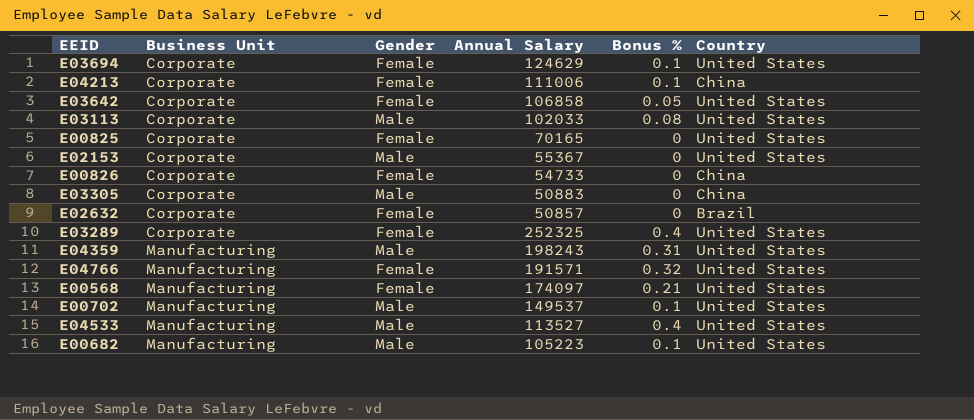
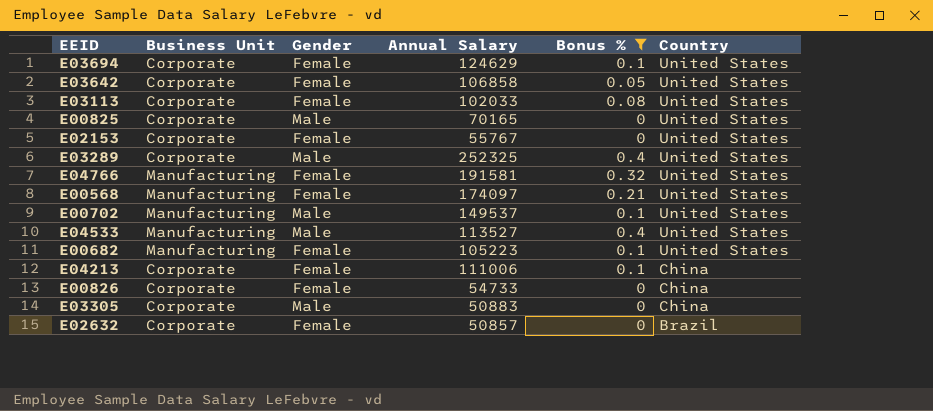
filter: none -> Bonus % != 0.31
row order: Business Unit ascending -> Country descending
E03113 | Gender: Male -> Female
E00825 | Gender: Female -> Male
E02153 | Gender: Male -> Female
E02153 | Annual Salary: 55367 -> 55767
E03289 | Gender: Female -> Male
E04766 | Annual Salary: 191571 -> 191581
E00682 | Gender: Male -> Female

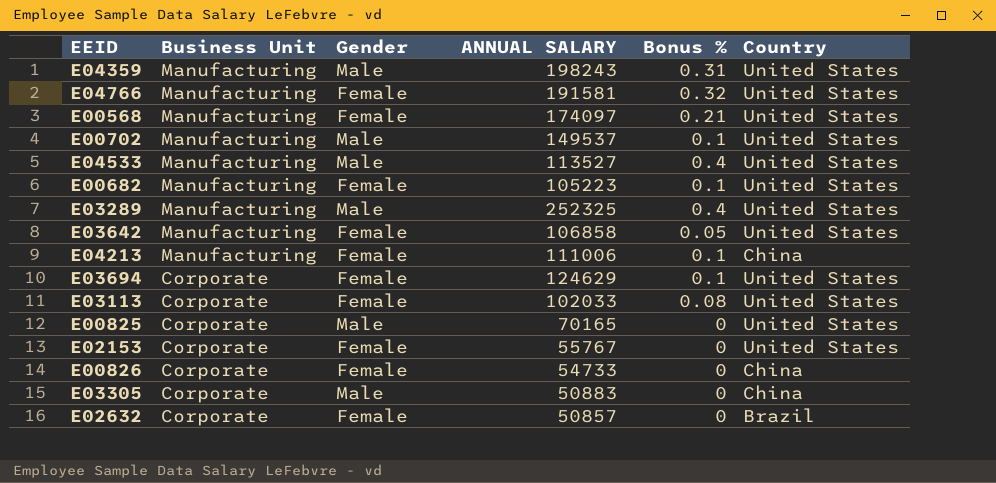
filter: Bonus % != 0.31 -> none
row order: Country descending -> Business Unit descending
column name: Annual Salary -> ANNUAL SALARY
E03289 | Business Unit: Corporate -> Manufacturing
E03642 | Business Unit: Corporate -> Manufacturing
E04213 | Business Unit: Corporate -> Manufacturing

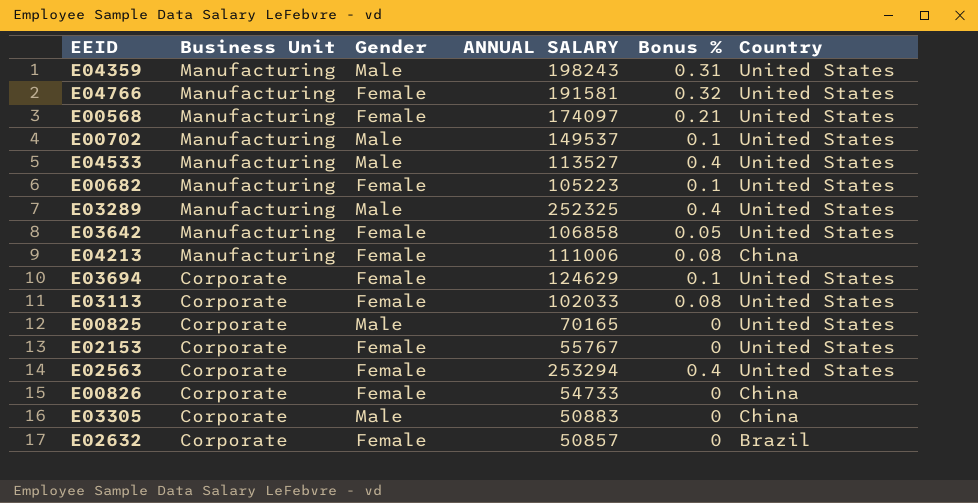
E04213 | Bonus %: 0.1 -> 0.08
row E02563: none -> Corporate | Female | 253294 | 0.4 | United States

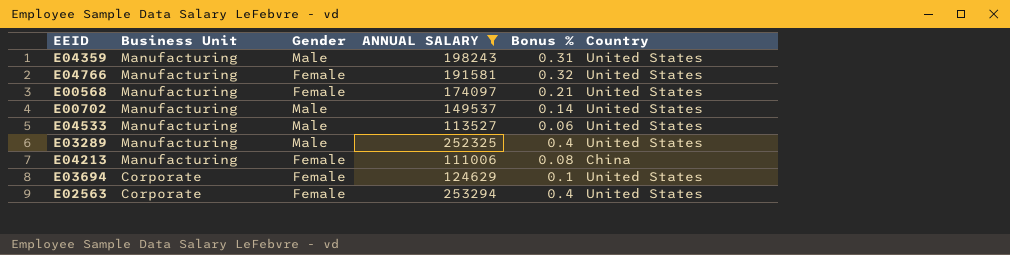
filter: none -> ANNUAL SALARY >= 111006
E00702 | Bonus %: 0.1 -> 0.14
E04533 | Bonus %: 0.4 -> 0.06

